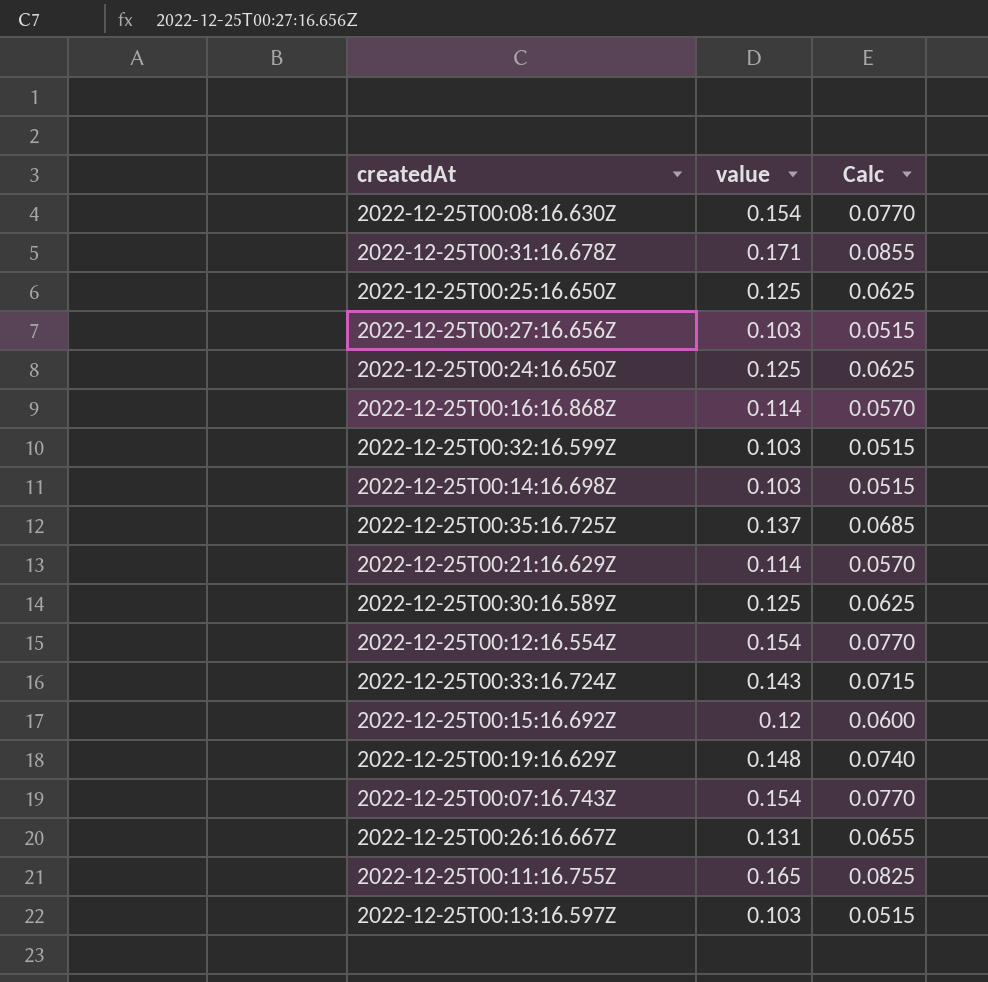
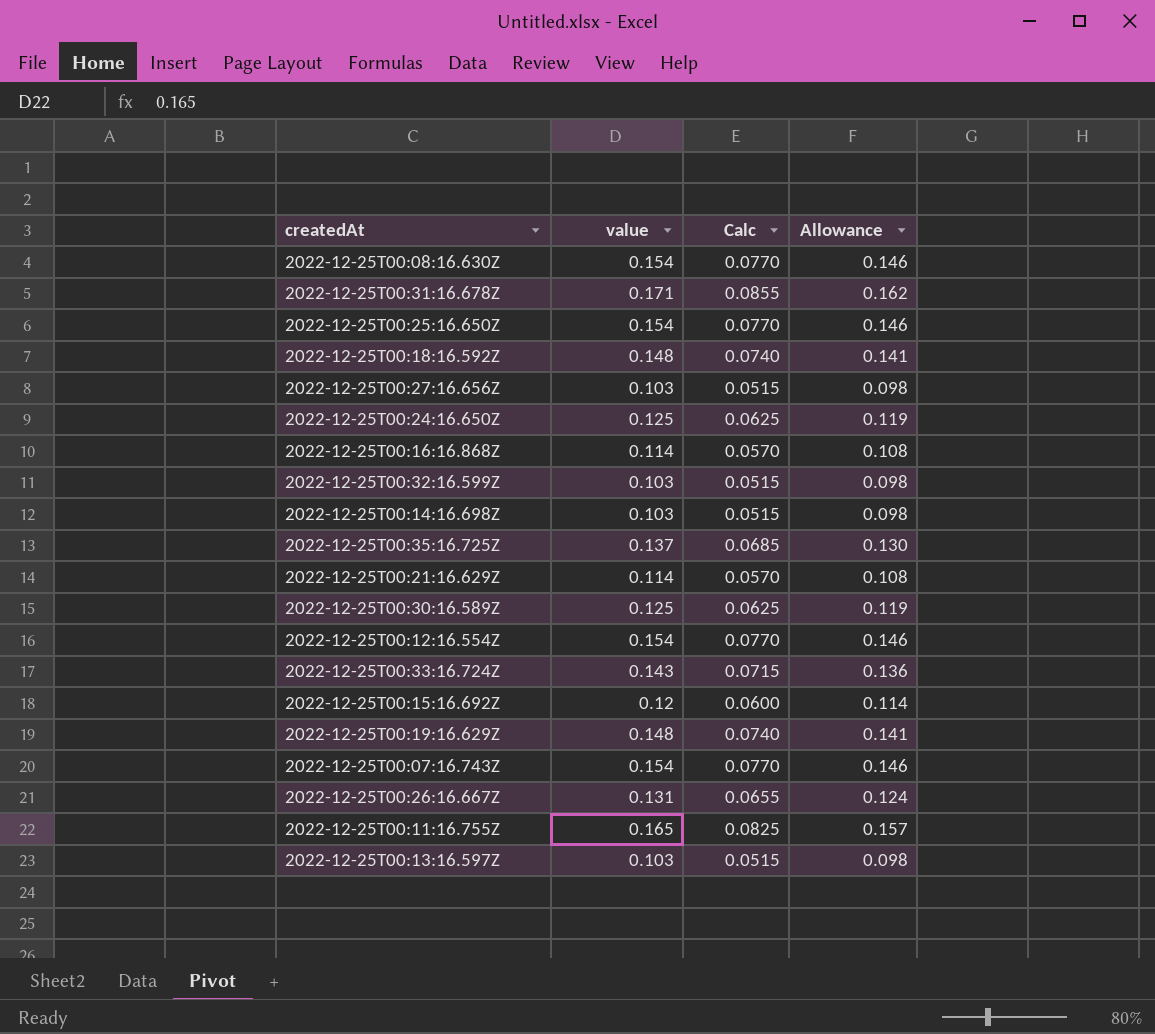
column Allowance | formula: none -> [value] * 0.95
2022-12-25T00:25:16.650Z | value: 0.125 -> 0.154
2022-12-25T00:25:16.650Z | Calc: 0.0625 -> 0.0770
row 2022-12-25T00:18:16.592Z: none -> 0.148 | 0.0740 | 0.141

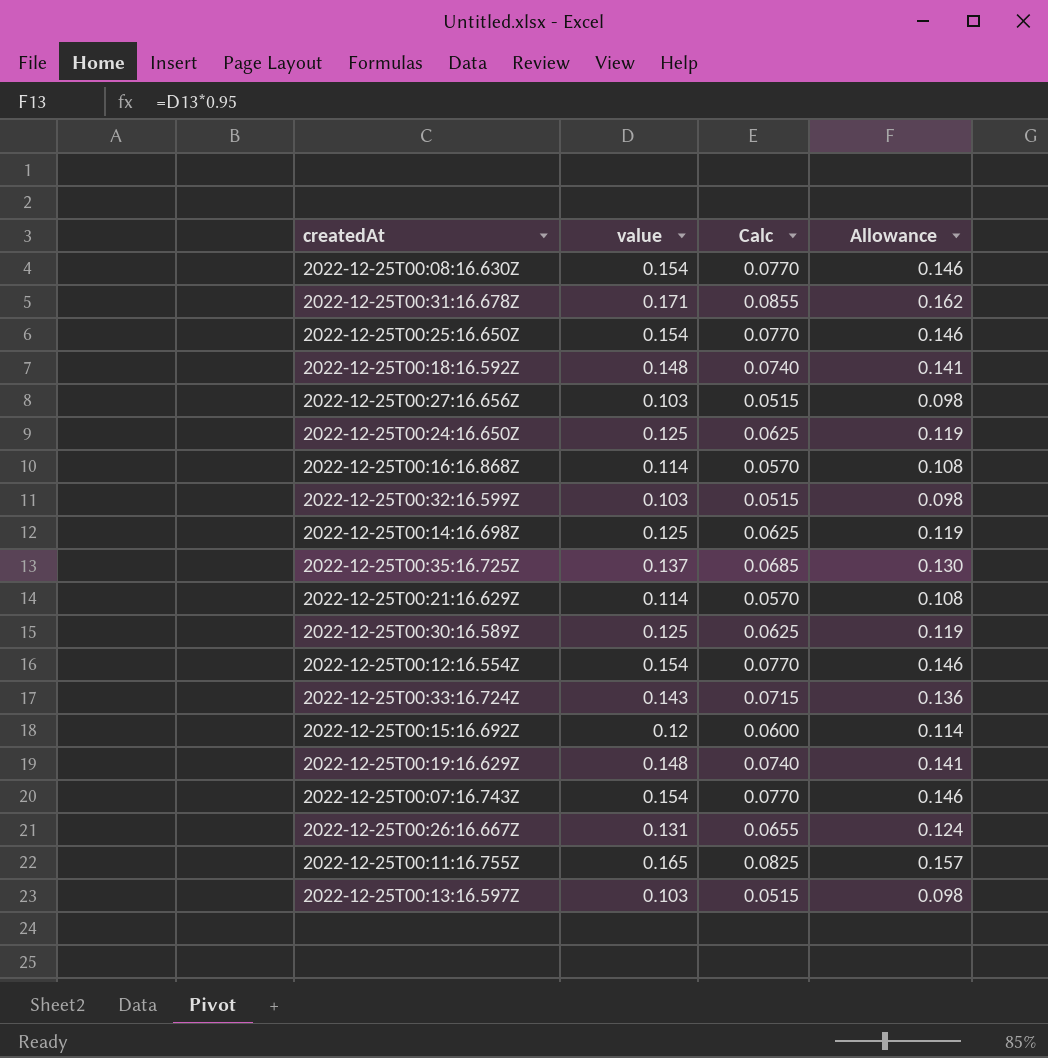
2022-12-25T00:14:16.698Z | value: 0.103 -> 0.125
2022-12-25T00:14:16.698Z | Calc: 0.0515 -> 0.0625
2022-12-25T00:14:16.698Z | Allowance: 0.098 -> 0.119

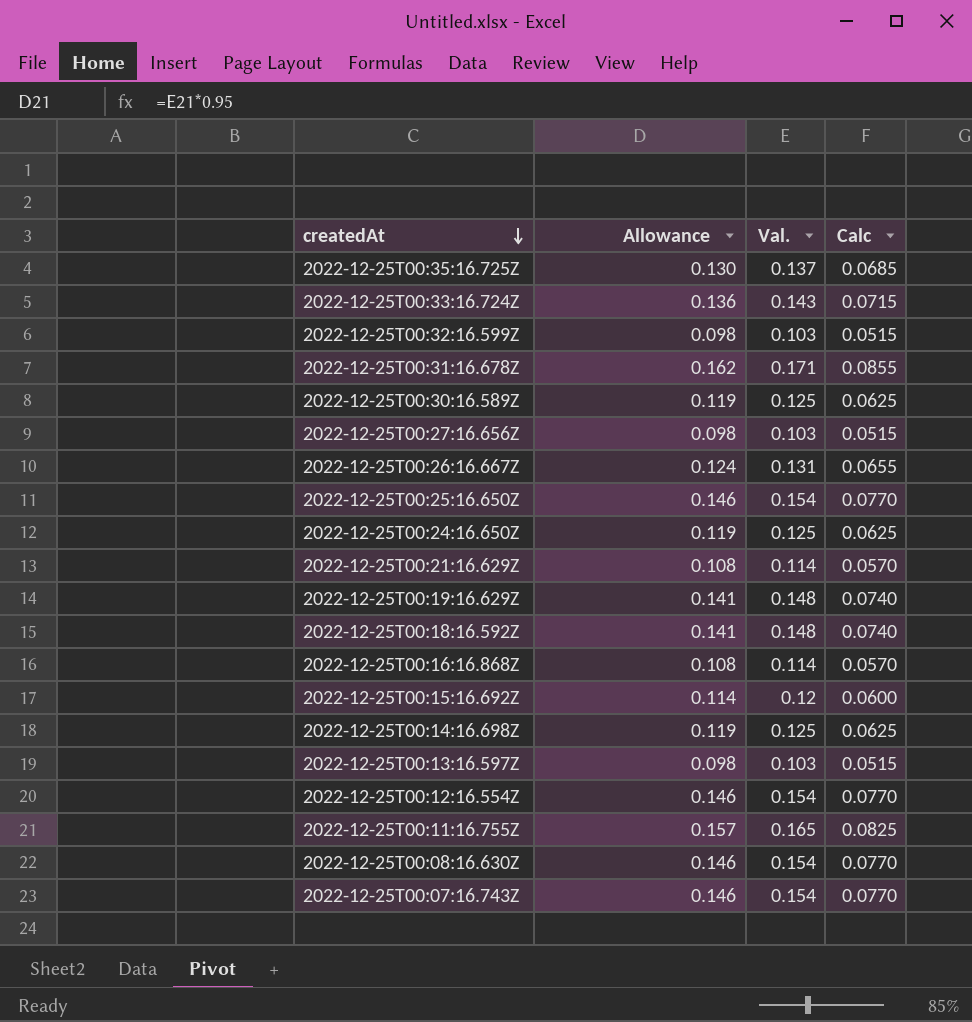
row order: none -> createdAt descending
column Allowance | position: 4 -> 2
column name: value -> Val.

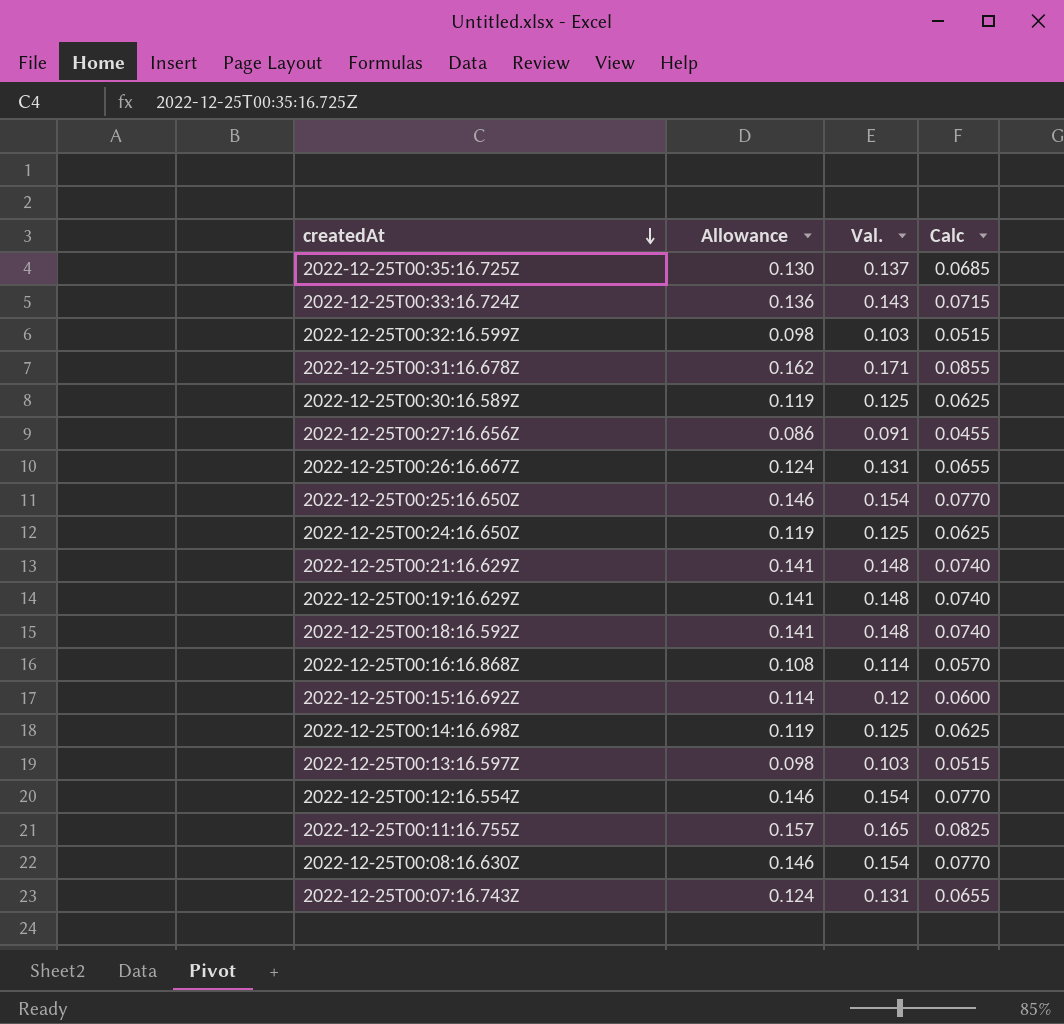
2022-12-25T00:27:16.656Z | Allowance: 0.098 -> 0.086
2022-12-25T00:27:16.656Z | Val.: 0.103 -> 0.091
2022-12-25T00:27:16.656Z | Calc: 0.0515 -> 0.0455
2022-12-25T00:21:16.629Z | Allowance: 0.108 -> 0.141
2022-12-25T00:21:16.629Z | Val.: 0.114 -> 0.148
2022-12-25T00:21:16.629Z | Calc: 0.0570 -> 0.0740
2022-12-25T00:07:16.743Z | Allowance: 0.146 -> 0.124
2022-12-25T00:07:16.743Z | Val.: 0.154 -> 0.131
2022-12-25T00:07:16.743Z | Calc: 0.0770 -> 0.0655

